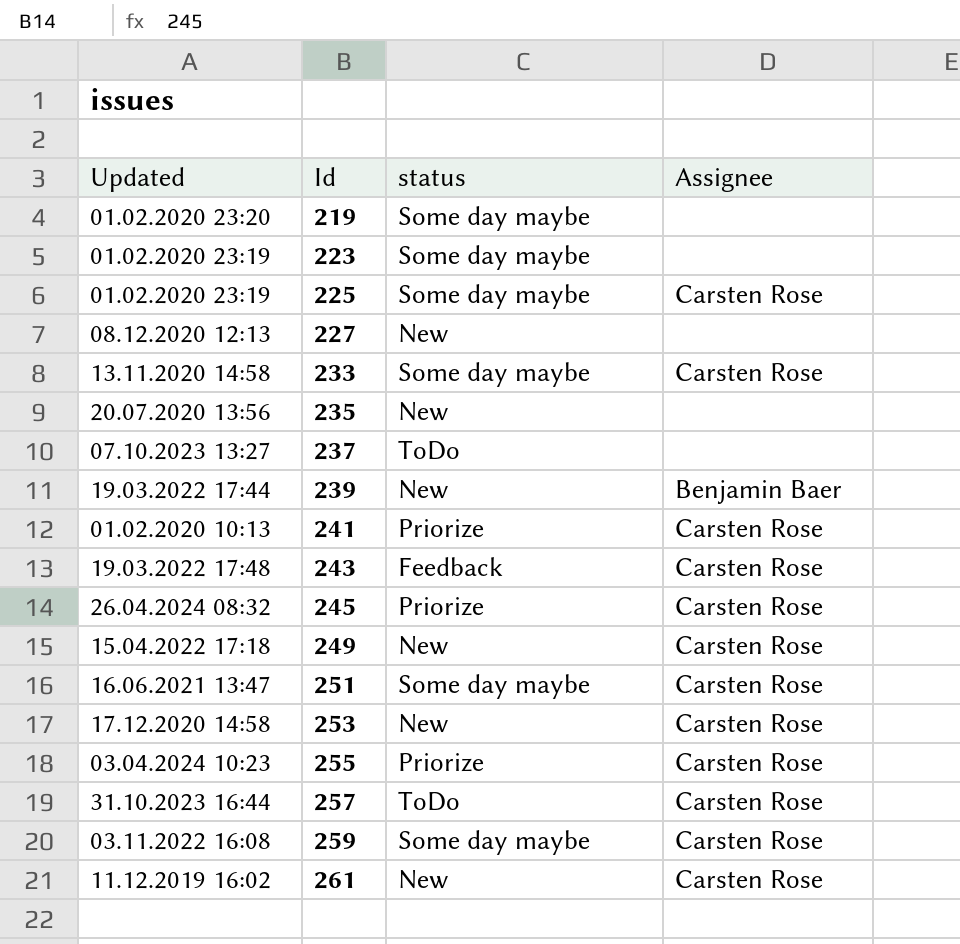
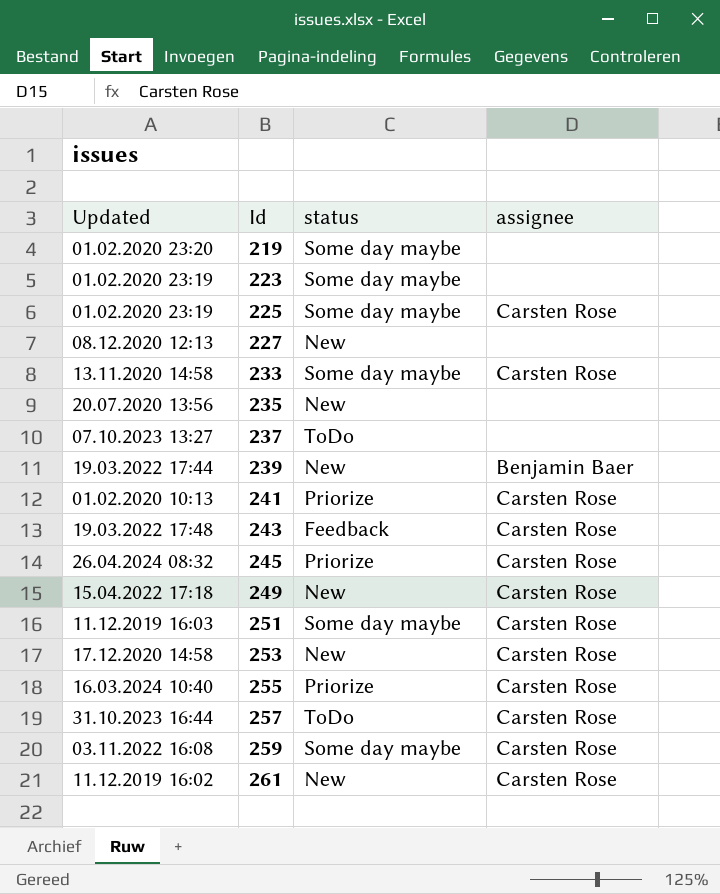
column name: Assignee -> assignee
251 | Updated: 16.06.2021 13:47 -> 11.12.2019 16:03
255 | Updated: 03.04.2024 10:23 -> 16.03.2024 10:40

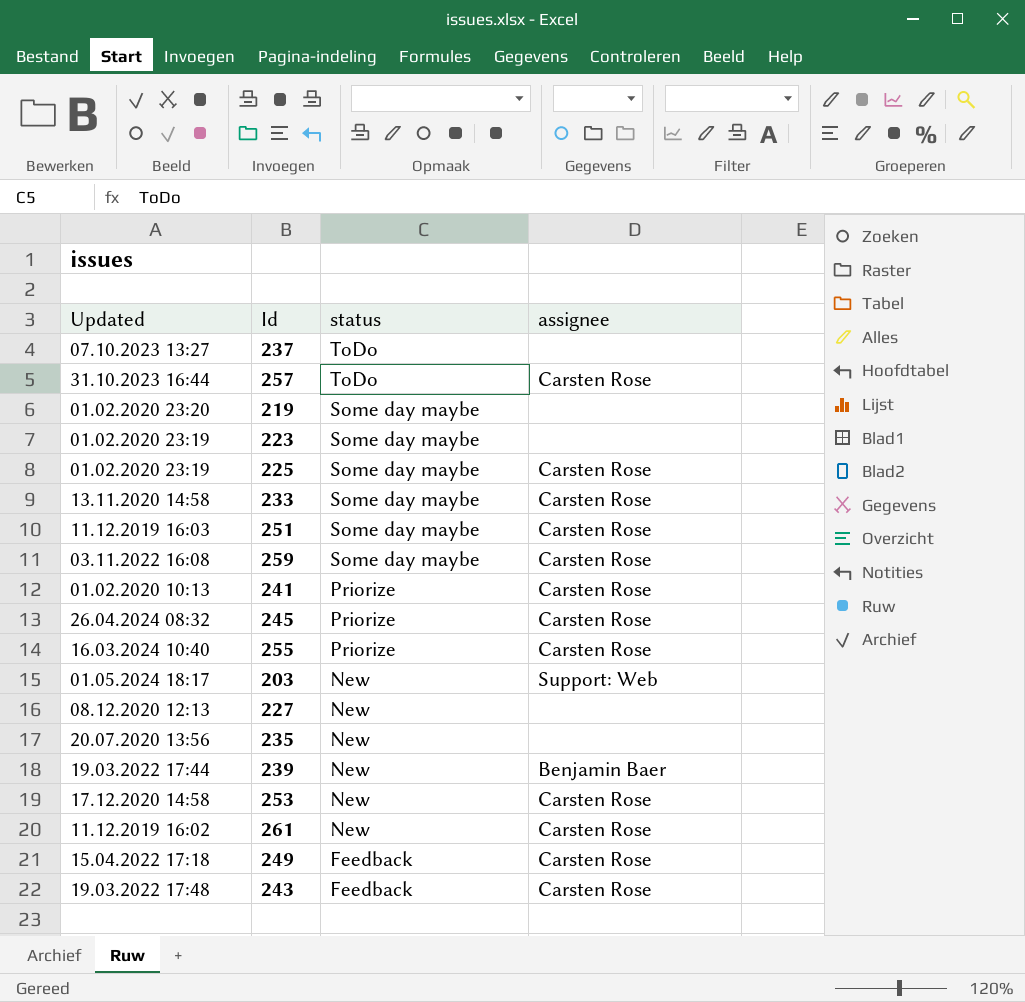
row order: Id ascending -> status descending
row 203: none -> 01.05.2024 18:17 | New | Support: Web
249 | status: New -> Feedback

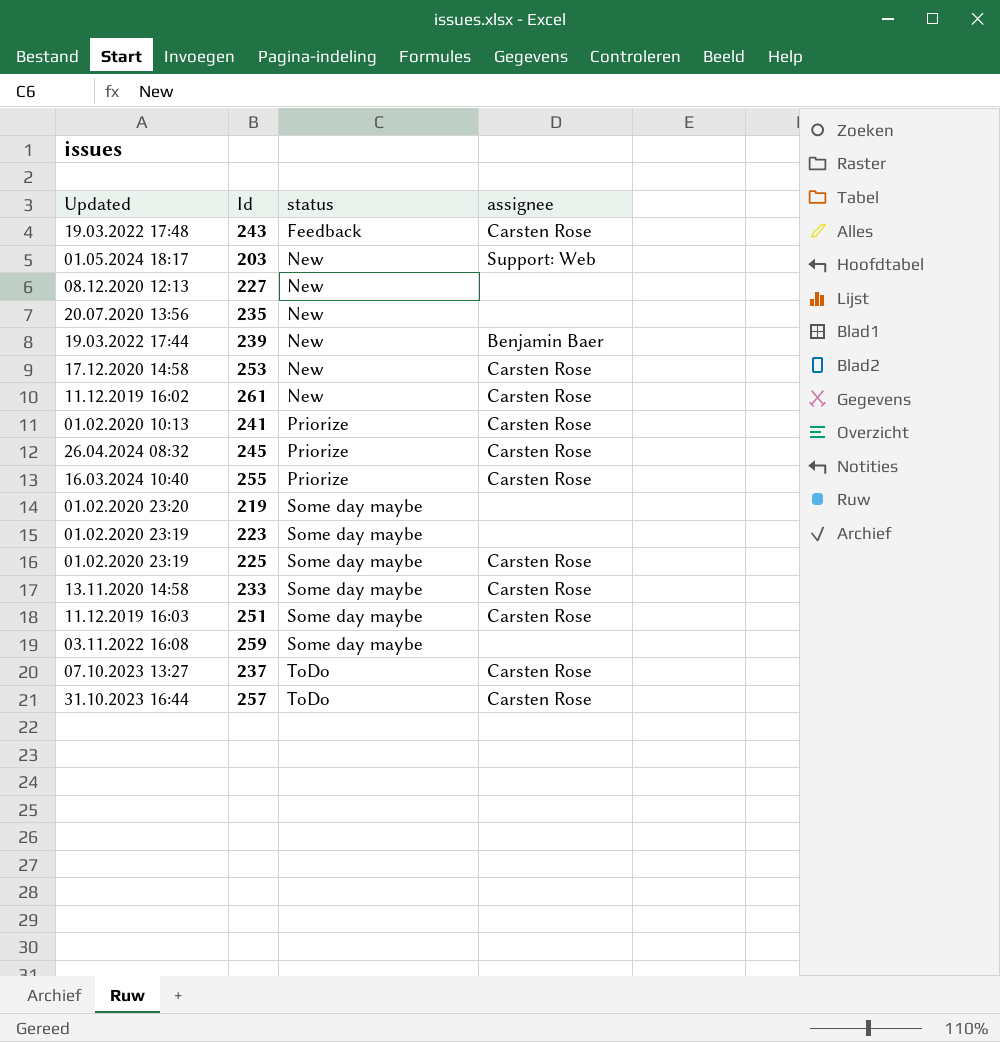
row order: status descending -> status ascending
row 249: 15.04.2022 17:18 | Feedback | Carsten Rose -> none
259 | assignee: Carsten Rose -> none
237 | assignee: none -> Carsten Rose

